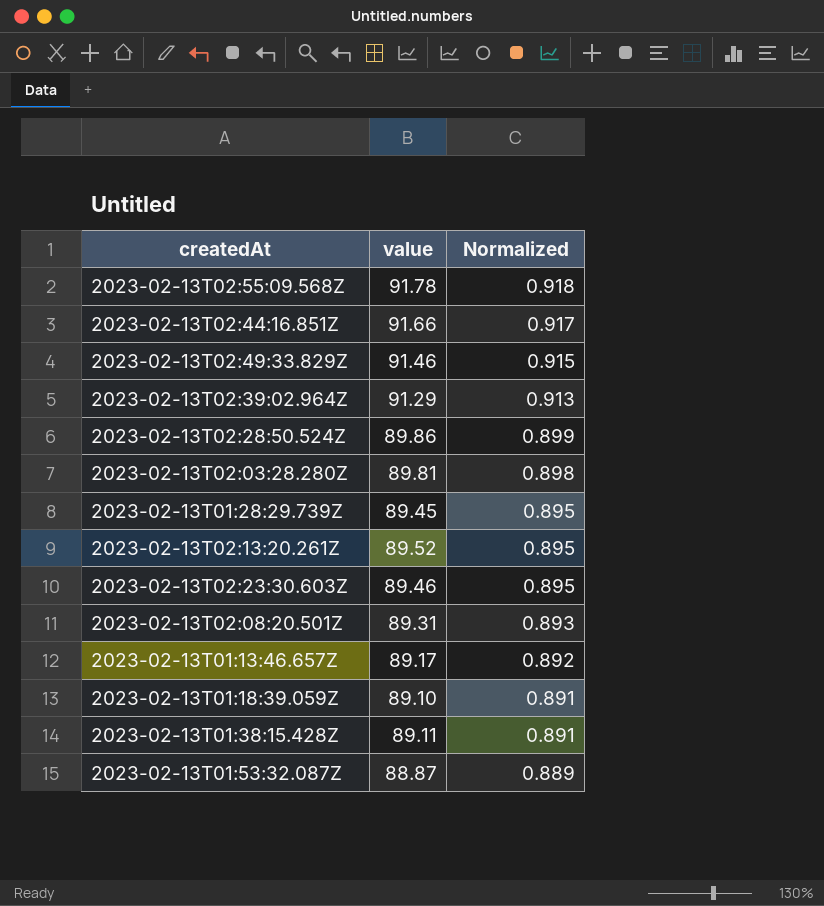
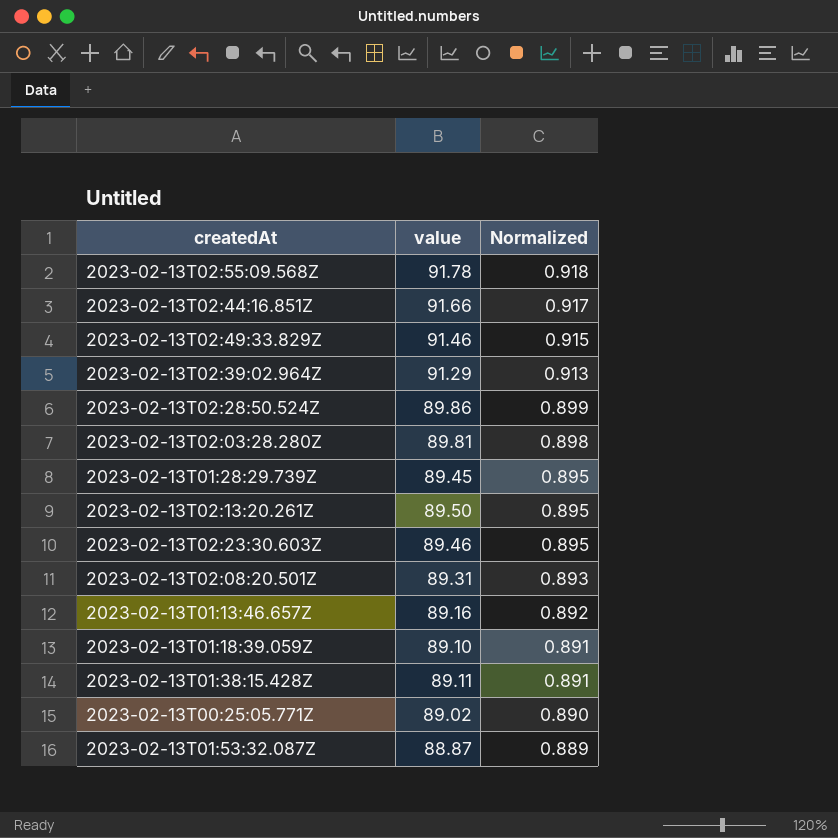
2023-02-13T02:13:20.261Z | value: 89.52 -> 89.50
2023-02-13T01:13:46.657Z | value: 89.17 -> 89.16
row 2023-02-13T00:25:05.771Z: none -> 89.02 | 0.890

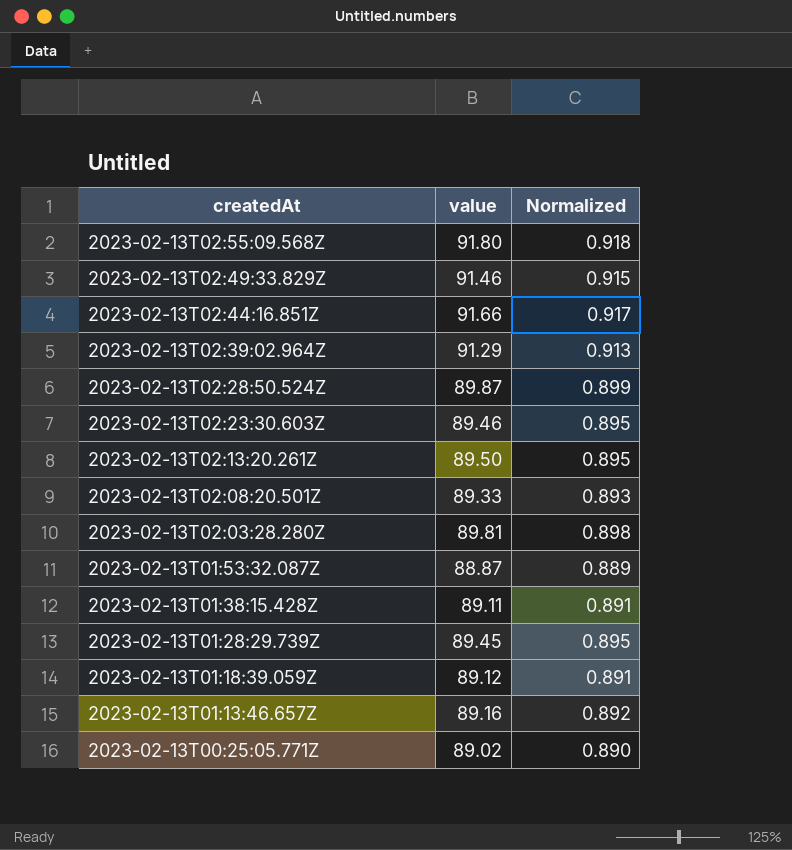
row order: Normalized descending -> createdAt descending
2023-02-13T02:55:09.568Z | value: 91.78 -> 91.80
2023-02-13T02:28:50.524Z | value: 89.86 -> 89.87
2023-02-13T02:08:20.501Z | value: 89.31 -> 89.33
2023-02-13T01:18:39.059Z | value: 89.10 -> 89.12

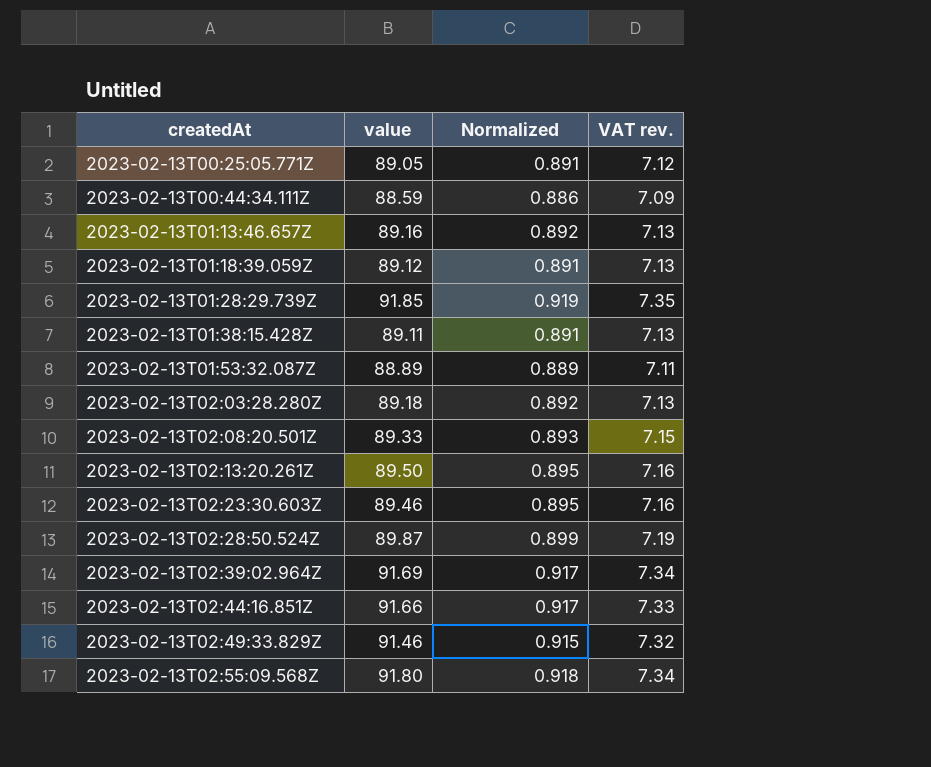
row order: createdAt descending -> createdAt ascending
column VAT rev. | formula: none -> [value] * 0.08
2023-02-13T00:25:05.771Z | value: 89.02 -> 89.05
2023-02-13T00:25:05.771Z | Normalized: 0.890 -> 0.891
row 2023-02-13T00:44:34.111Z: none -> 88.59 | 0.886 | 7.09
2023-02-13T01:28:29.739Z | value: 89.45 -> 91.85
2023-02-13T01:28:29.739Z | Normalized: 0.895 -> 0.919
2023-02-13T01:53:32.087Z | value: 88.87 -> 88.89
2023-02-13T02:03:28.280Z | value: 89.81 -> 89.18
2023-02-13T02:03:28.280Z | Normalized: 0.898 -> 0.892
2023-02-13T02:39:02.964Z | value: 91.29 -> 91.69
2023-02-13T02:39:02.964Z | Normalized: 0.913 -> 0.917

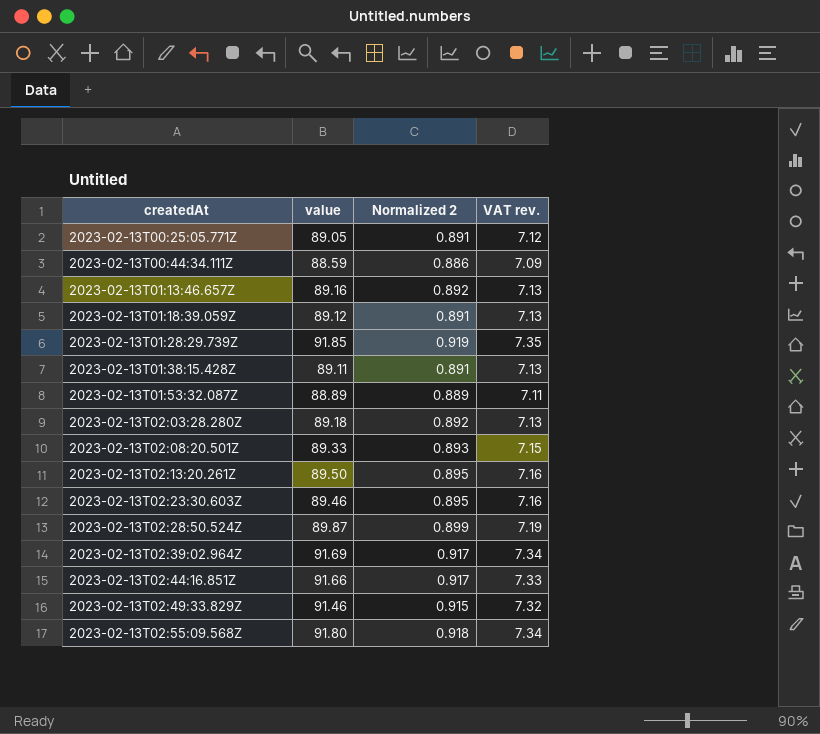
column name: Normalized -> Normalized 2

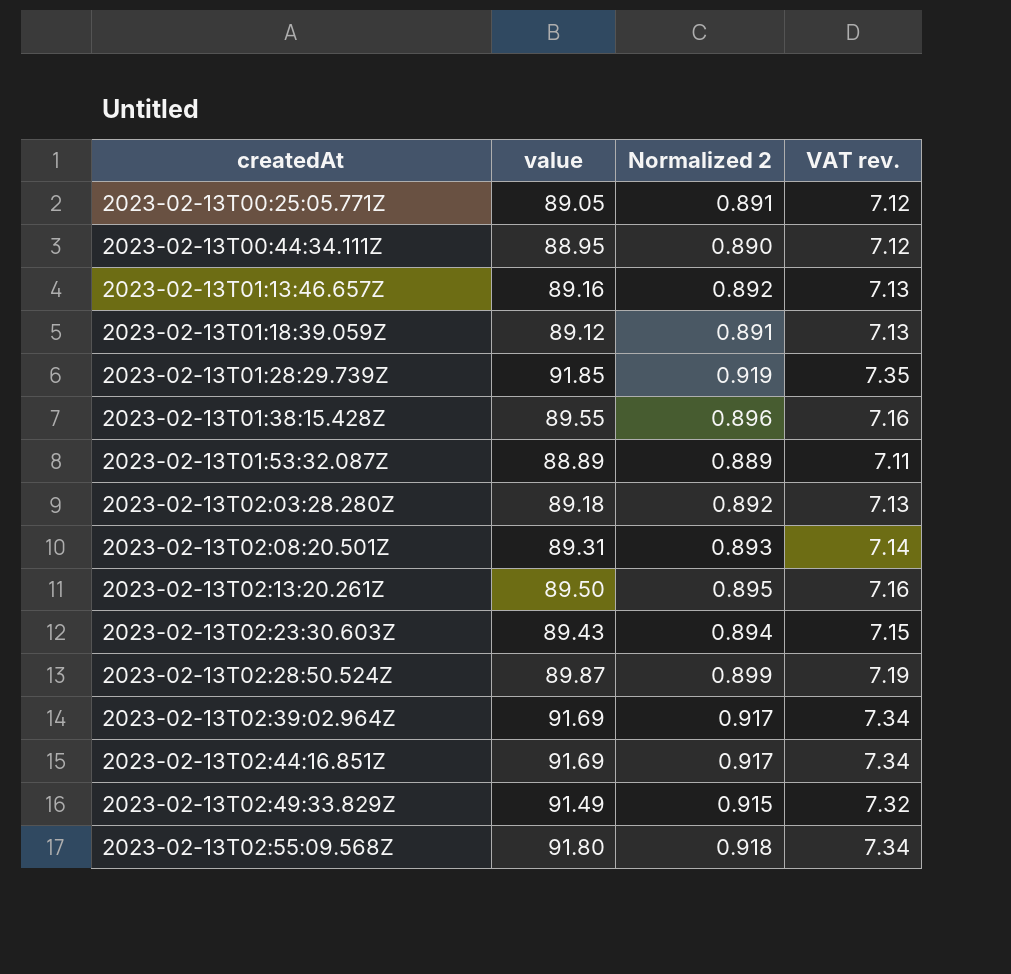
2023-02-13T00:44:34.111Z | value: 88.59 -> 88.95
2023-02-13T00:44:34.111Z | Normalized 2: 0.886 -> 0.890
2023-02-13T00:44:34.111Z | VAT rev.: 7.09 -> 7.12
2023-02-13T01:38:15.428Z | value: 89.11 -> 89.55
2023-02-13T01:38:15.428Z | Normalized 2: 0.891 -> 0.896
2023-02-13T01:38:15.428Z | VAT rev.: 7.13 -> 7.16
2023-02-13T02:08:20.501Z | value: 89.33 -> 89.31
2023-02-13T02:08:20.501Z | VAT rev.: 7.15 -> 7.14
2023-02-13T02:23:30.603Z | value: 89.46 -> 89.43
2023-02-13T02:23:30.603Z | Normalized 2: 0.895 -> 0.894
2023-02-13T02:23:30.603Z | VAT rev.: 7.16 -> 7.15
2023-02-13T02:44:16.851Z | value: 91.66 -> 91.69
2023-02-13T02:44:16.851Z | VAT rev.: 7.33 -> 7.34
2023-02-13T02:49:33.829Z | value: 91.46 -> 91.49

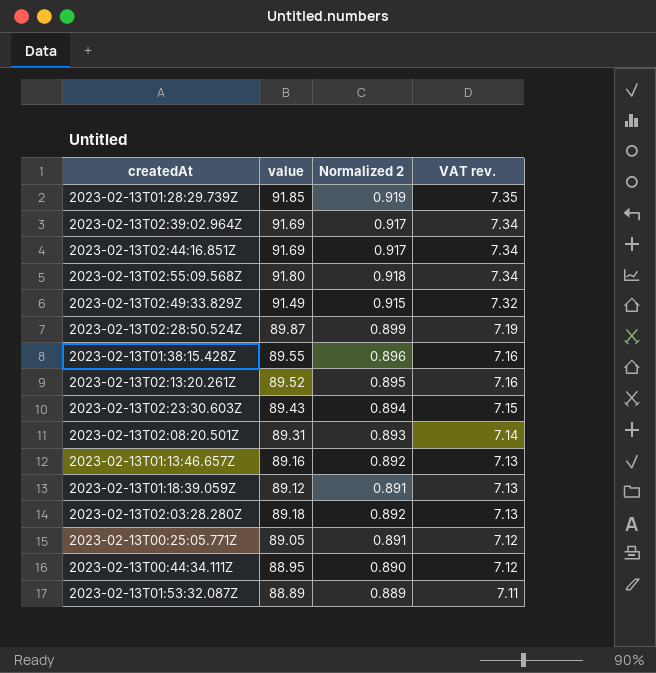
row order: createdAt ascending -> VAT rev. descending
2023-02-13T02:13:20.261Z | value: 89.50 -> 89.52

